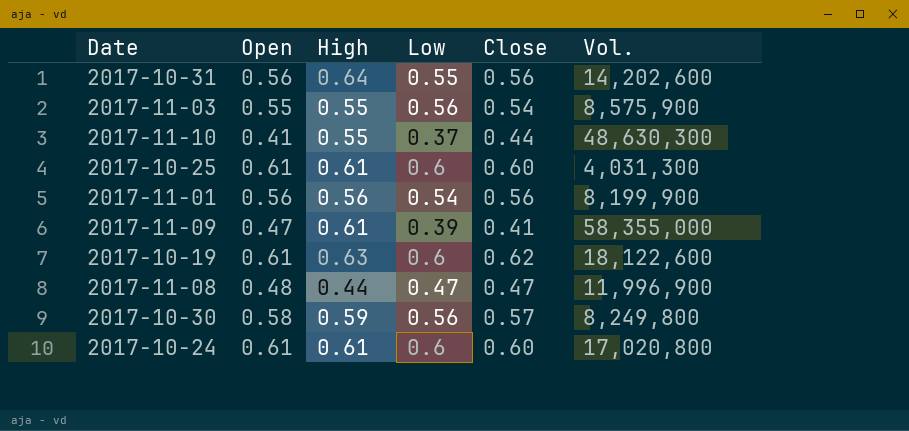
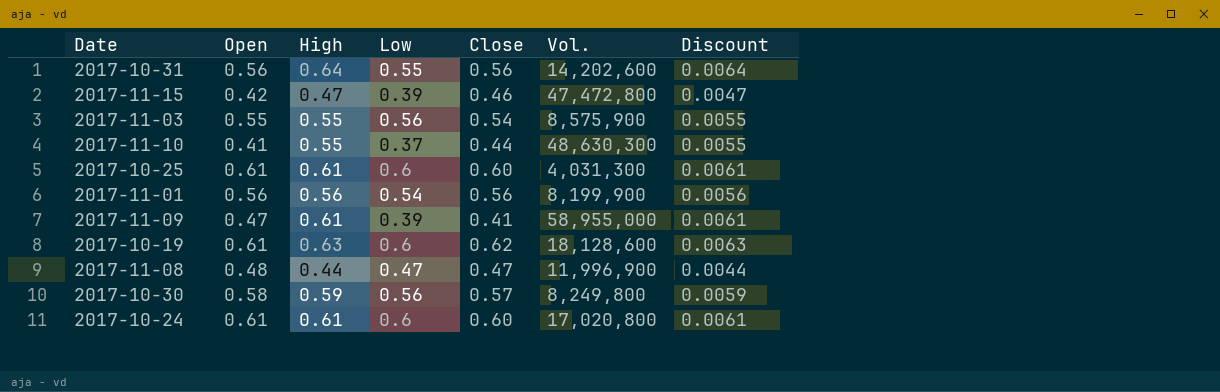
column Discount | formula: none -> [High] * 0.01
row 2017-11-15: none -> 0.42 | 0.47 | 0.39 | 0.46 | 47,472,800 | 0.0047
2017-11-09 | Vol.: 58,355,000 -> 58,955,000
2017-10-19 | Vol.: 18,122,600 -> 18,128,600

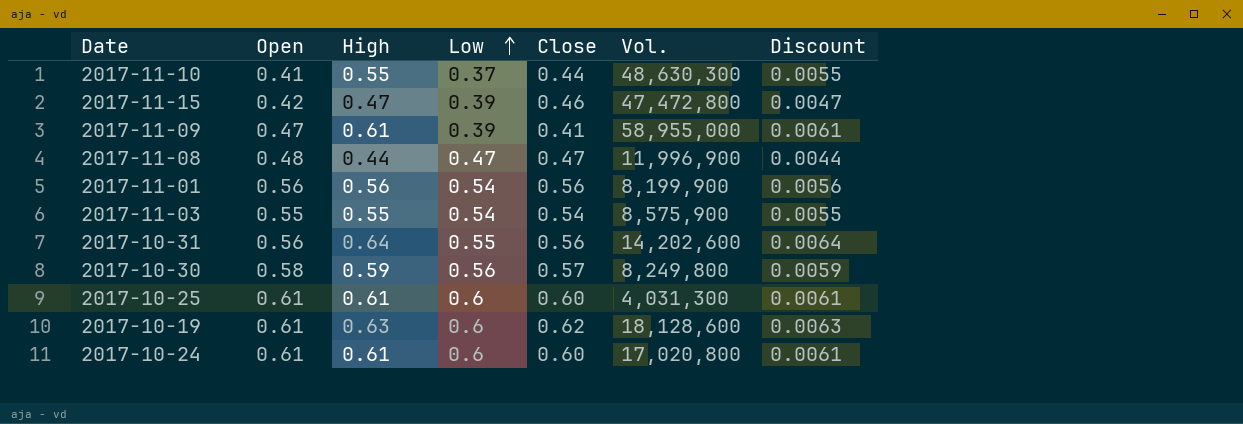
row order: none -> Low ascending
2017-11-03 | Low: 0.56 -> 0.54

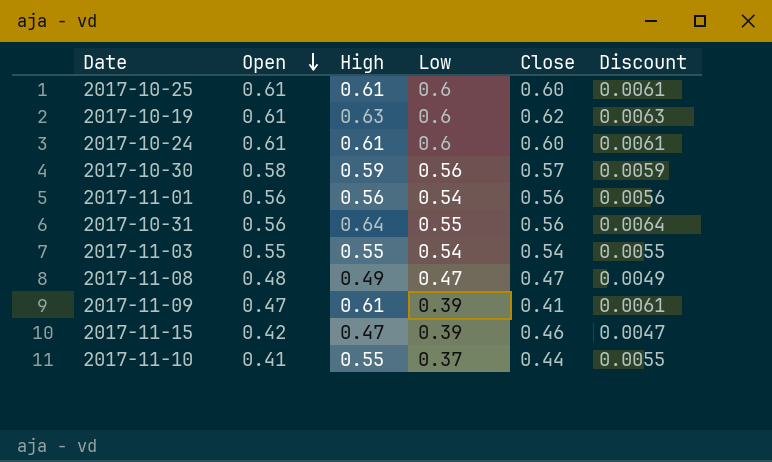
row order: Low ascending -> Open descending
column Vol. | position: 6 -> none
2017-11-08 | High: 0.44 -> 0.49
2017-11-08 | Discount: 0.0044 -> 0.0049

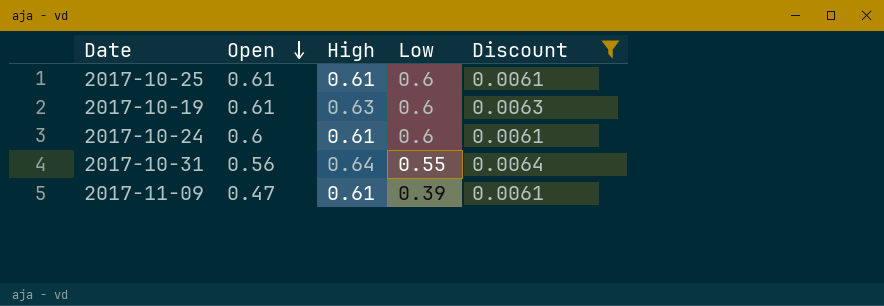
filter: none -> Discount >= 0.0061
column Close | position: 5 -> none
2017-10-24 | Open: 0.61 -> 0.6

